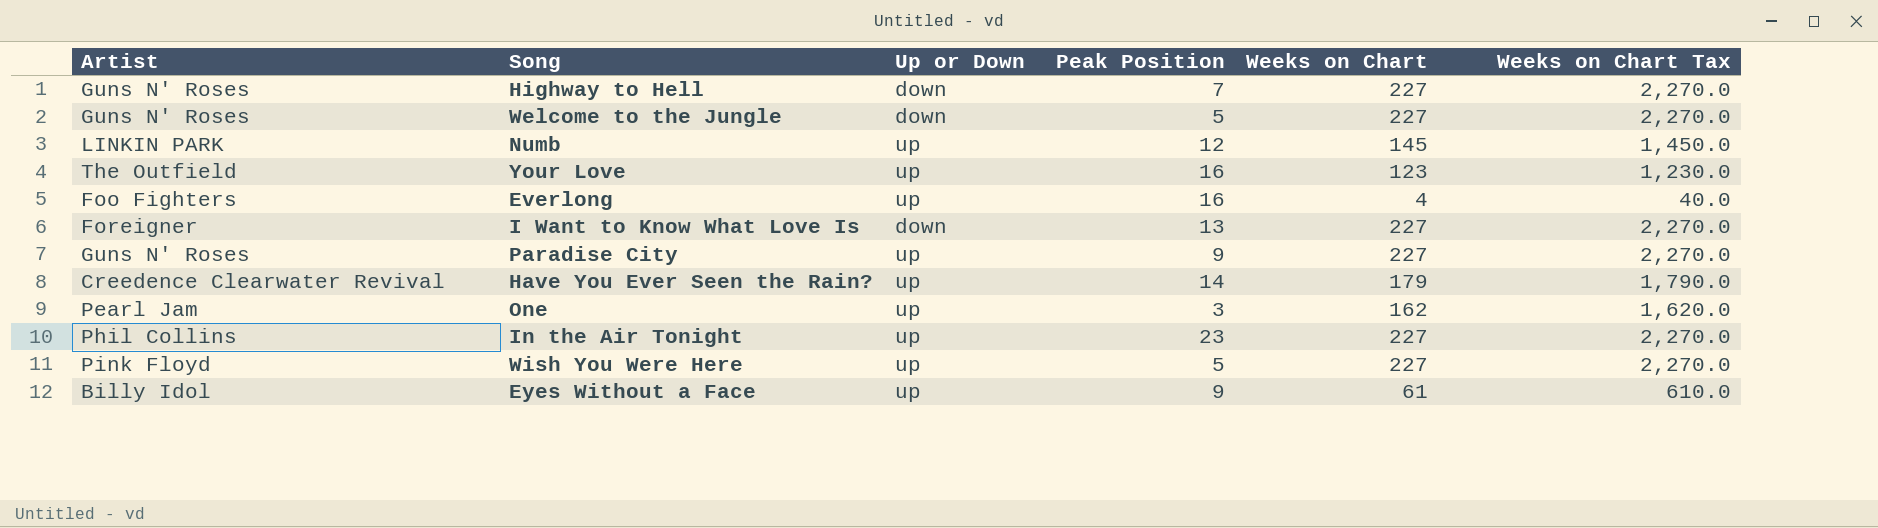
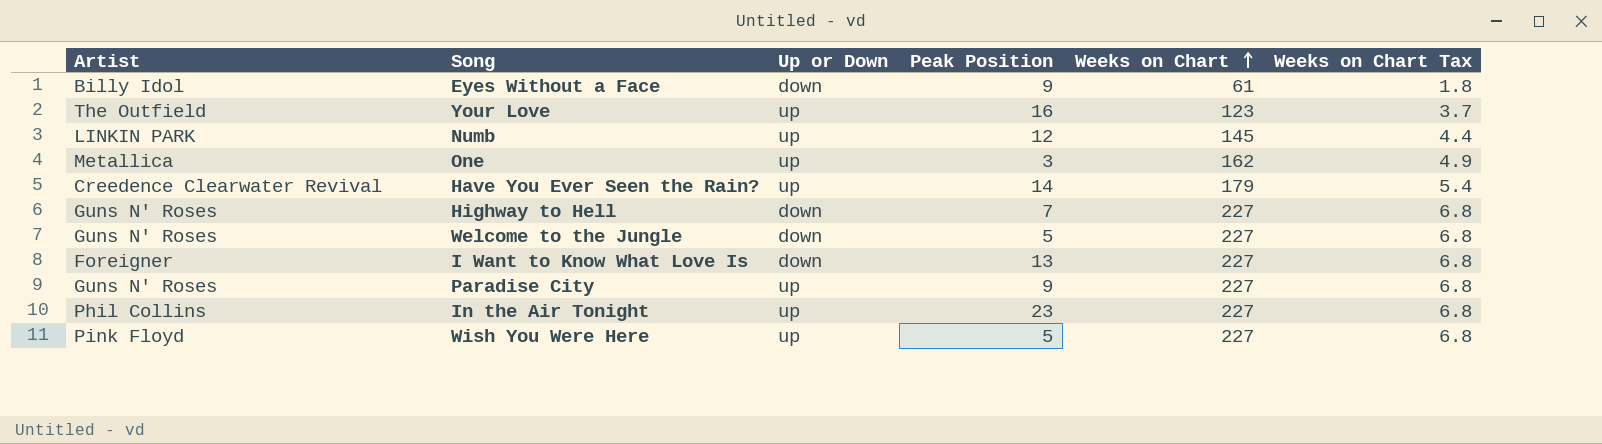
row order: none -> Weeks on Chart ascending
column Weeks on Chart Tax | formula: [Weeks on Chart] * 10 -> [Weeks on Chart] * 0.03
row Everlong: Foo Fighters | up | 16 | 4 | 40.0 -> none
Eyes Without a Face | Up or Down: up -> down
One | Artist: Pearl Jam -> Metallica

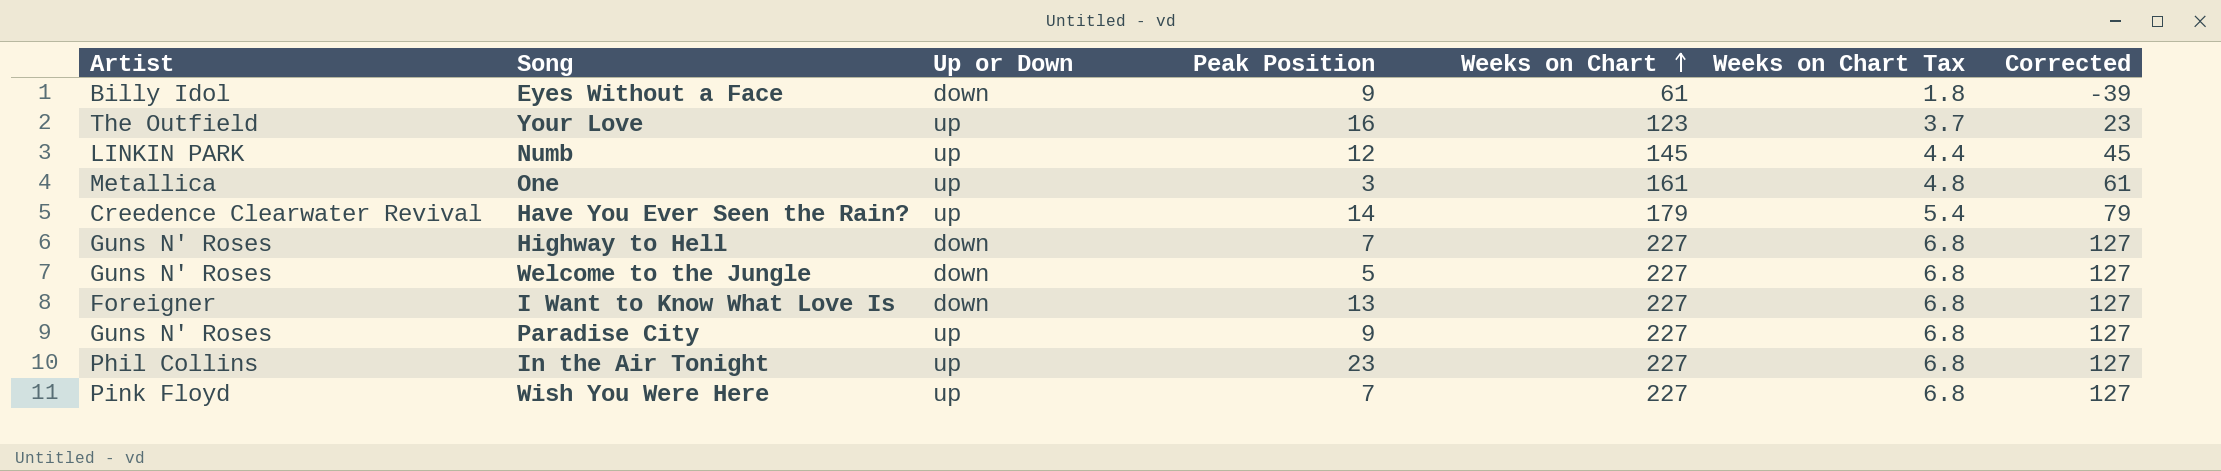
column Corrected | formula: none -> [Weeks on Chart] - 100
One | Weeks on Chart: 162 -> 161
One | Weeks on Chart Tax: 4.9 -> 4.8
Wish You Were Here | Peak Position: 5 -> 7

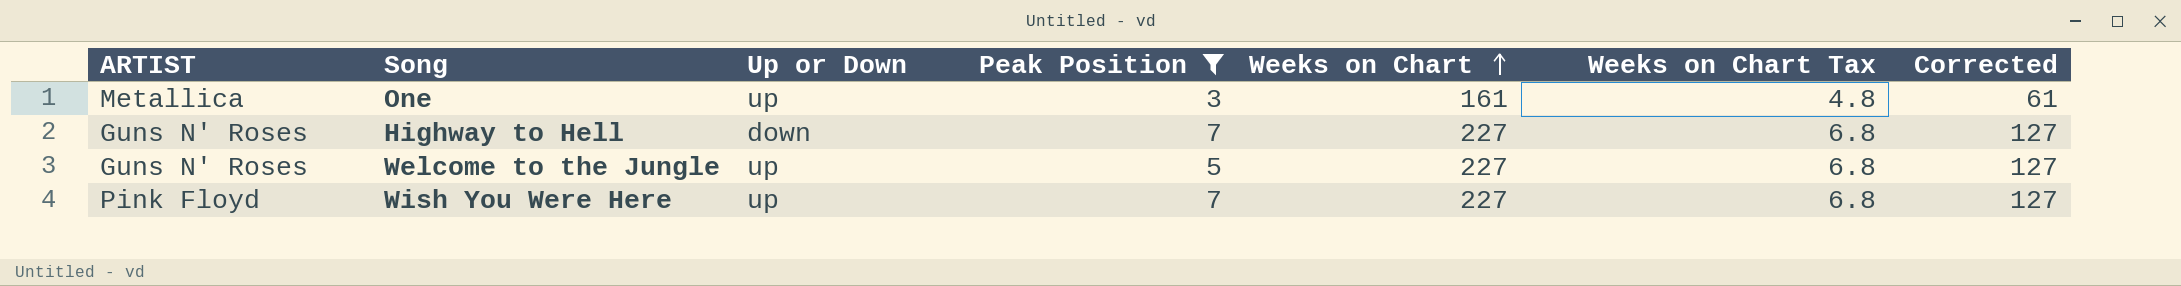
filter: none -> Peak Position <= 7
column name: Artist -> ARTIST
Welcome to the Jungle | Up or Down: down -> up

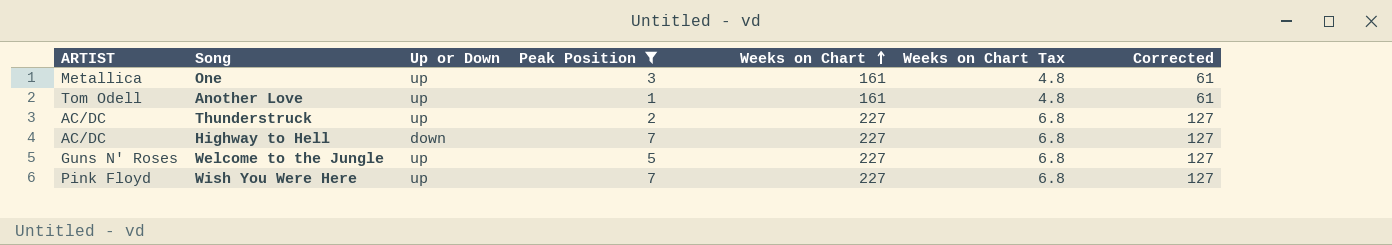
row Another Love: none -> Tom Odell | up | 1 | 161 | 4.8 | 61
row Thunderstruck: none -> AC/DC | up | 2 | 227 | 6.8 | 127
Highway to Hell | ARTIST: Guns N' Roses -> AC/DC

